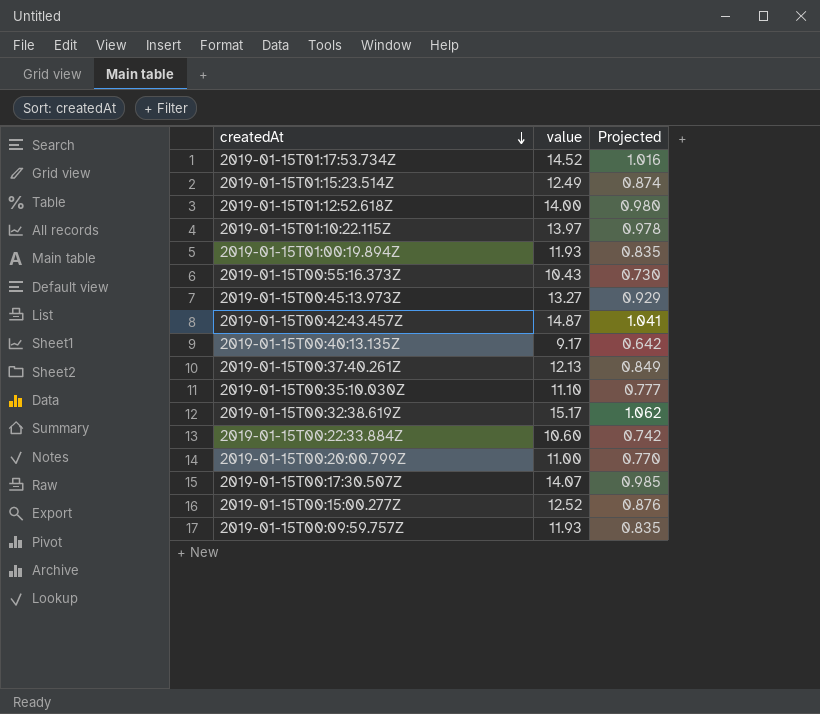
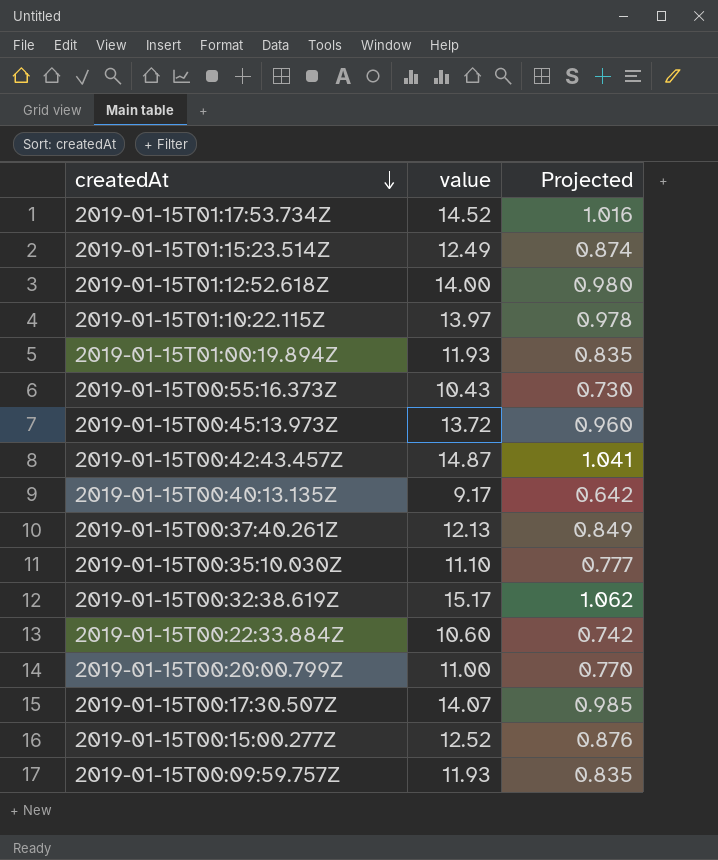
2019-01-15T00:45:13.973Z | value: 13.27 -> 13.72
2019-01-15T00:45:13.973Z | Projected: 0.929 -> 0.960

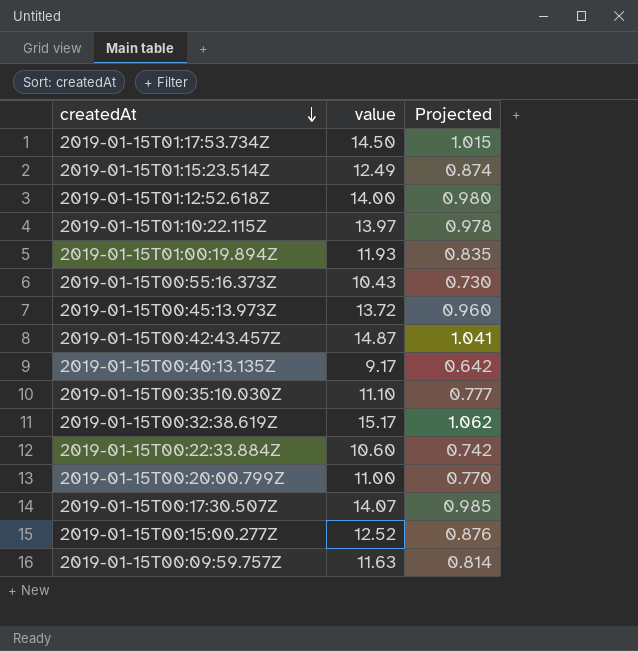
row 2019-01-15T00:37:40.261Z: 12.13 | 0.849 -> none
2019-01-15T01:17:53.734Z | value: 14.52 -> 14.50
2019-01-15T01:17:53.734Z | Projected: 1.016 -> 1.015
2019-01-15T00:09:59.757Z | value: 11.93 -> 11.63
2019-01-15T00:09:59.757Z | Projected: 0.835 -> 0.814

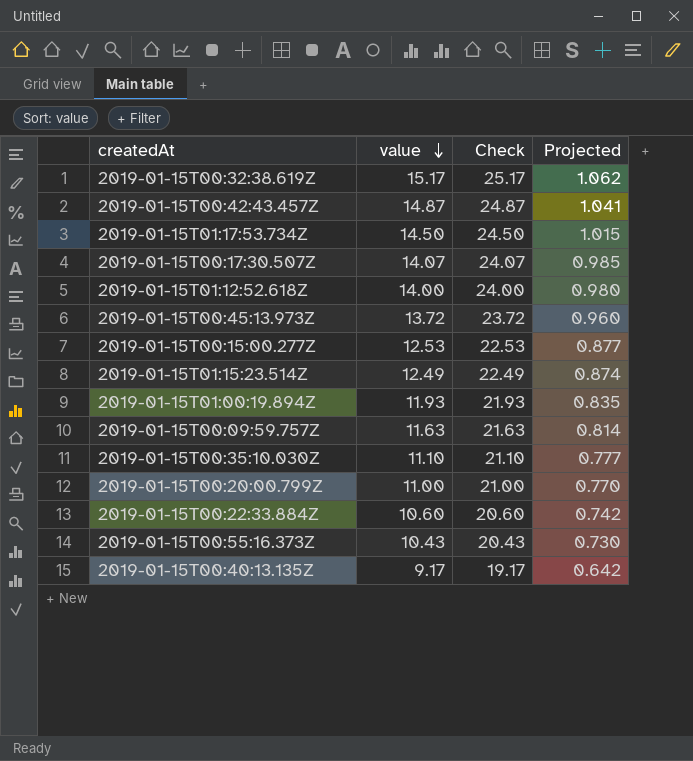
row order: createdAt descending -> value descending
column Check | formula: none -> [value] + 10
row 2019-01-15T01:10:22.115Z: 13.97 | 0.978 -> none
2019-01-15T00:15:00.277Z | value: 12.52 -> 12.53
2019-01-15T00:15:00.277Z | Projected: 0.876 -> 0.877

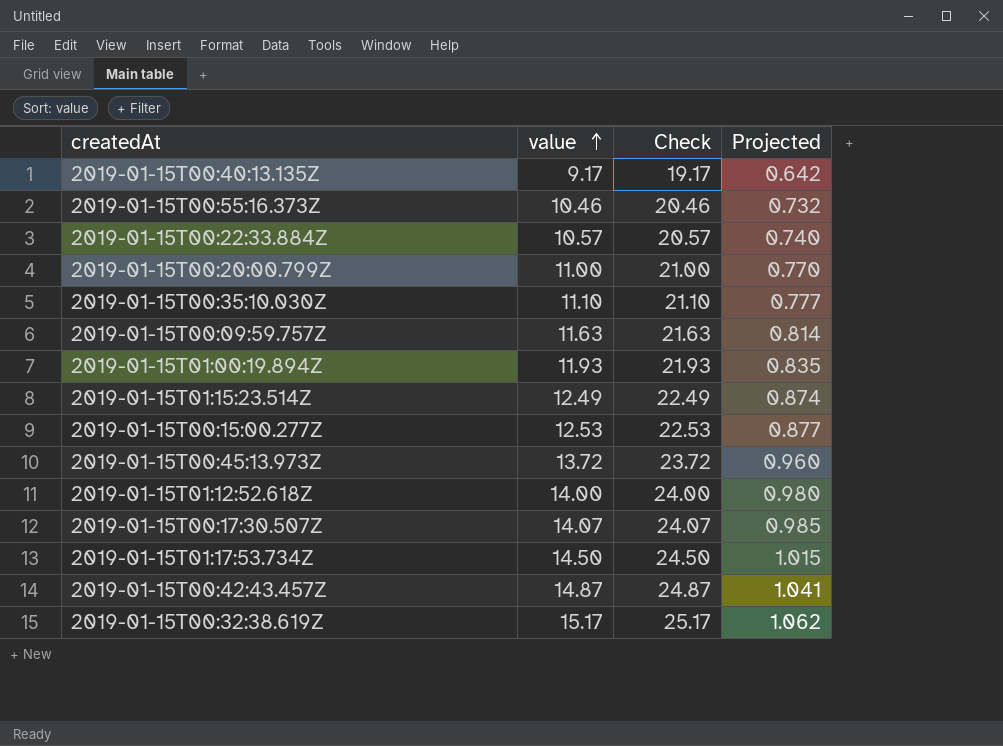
row order: value descending -> value ascending
2019-01-15T00:55:16.373Z | value: 10.43 -> 10.46
2019-01-15T00:55:16.373Z | Check: 20.43 -> 20.46
2019-01-15T00:55:16.373Z | Projected: 0.730 -> 0.732
2019-01-15T00:22:33.884Z | value: 10.60 -> 10.57
2019-01-15T00:22:33.884Z | Check: 20.60 -> 20.57
2019-01-15T00:22:33.884Z | Projected: 0.742 -> 0.740

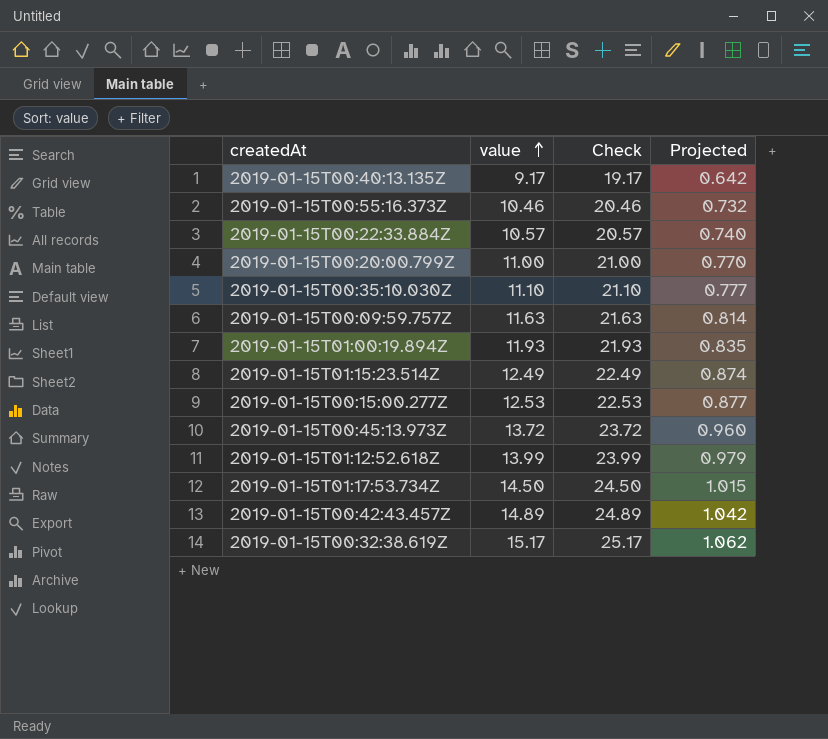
row 2019-01-15T00:17:30.507Z: 14.07 | 24.07 | 0.985 -> none
2019-01-15T01:12:52.618Z | value: 14.00 -> 13.99
2019-01-15T01:12:52.618Z | Check: 24.00 -> 23.99
2019-01-15T01:12:52.618Z | Projected: 0.980 -> 0.979
2019-01-15T00:42:43.457Z | value: 14.87 -> 14.89
2019-01-15T00:42:43.457Z | Check: 24.87 -> 24.89
2019-01-15T00:42:43.457Z | Projected: 1.041 -> 1.042

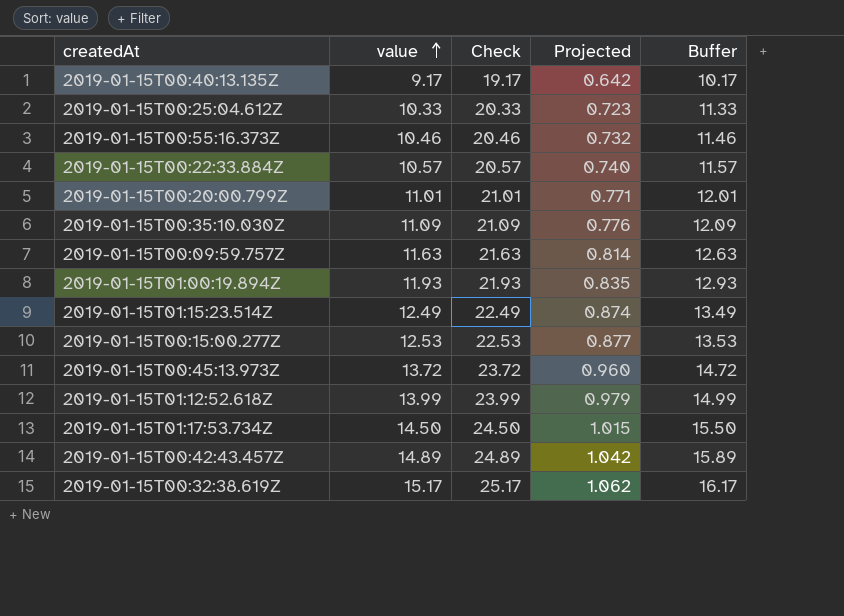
column Buffer | formula: none -> [value] + 1
row 2019-01-15T00:25:04.612Z: none -> 10.33 | 20.33 | 0.723 | 11.33
2019-01-15T00:20:00.799Z | value: 11.00 -> 11.01
2019-01-15T00:20:00.799Z | Check: 21.00 -> 21.01
2019-01-15T00:20:00.799Z | Projected: 0.770 -> 0.771
2019-01-15T00:35:10.030Z | value: 11.10 -> 11.09
2019-01-15T00:35:10.030Z | Check: 21.10 -> 21.09
2019-01-15T00:35:10.030Z | Projected: 0.777 -> 0.776

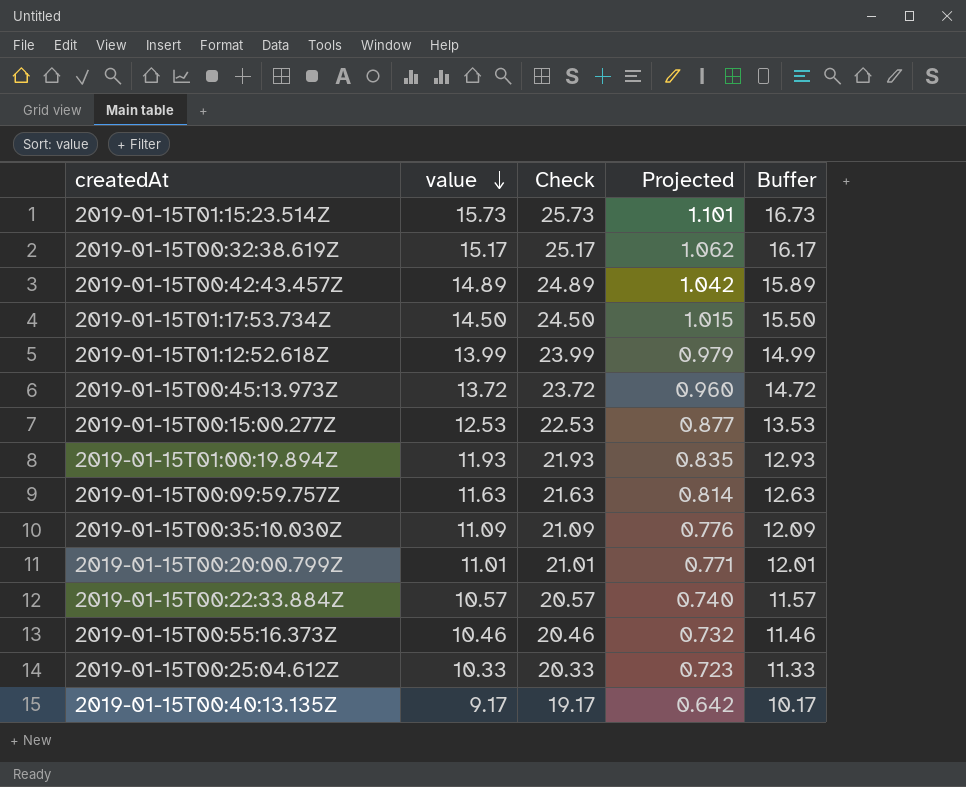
row order: value ascending -> value descending
2019-01-15T01:15:23.514Z | value: 12.49 -> 15.73
2019-01-15T01:15:23.514Z | Check: 22.49 -> 25.73
2019-01-15T01:15:23.514Z | Projected: 0.874 -> 1.101
2019-01-15T01:15:23.514Z | Buffer: 13.49 -> 16.73

